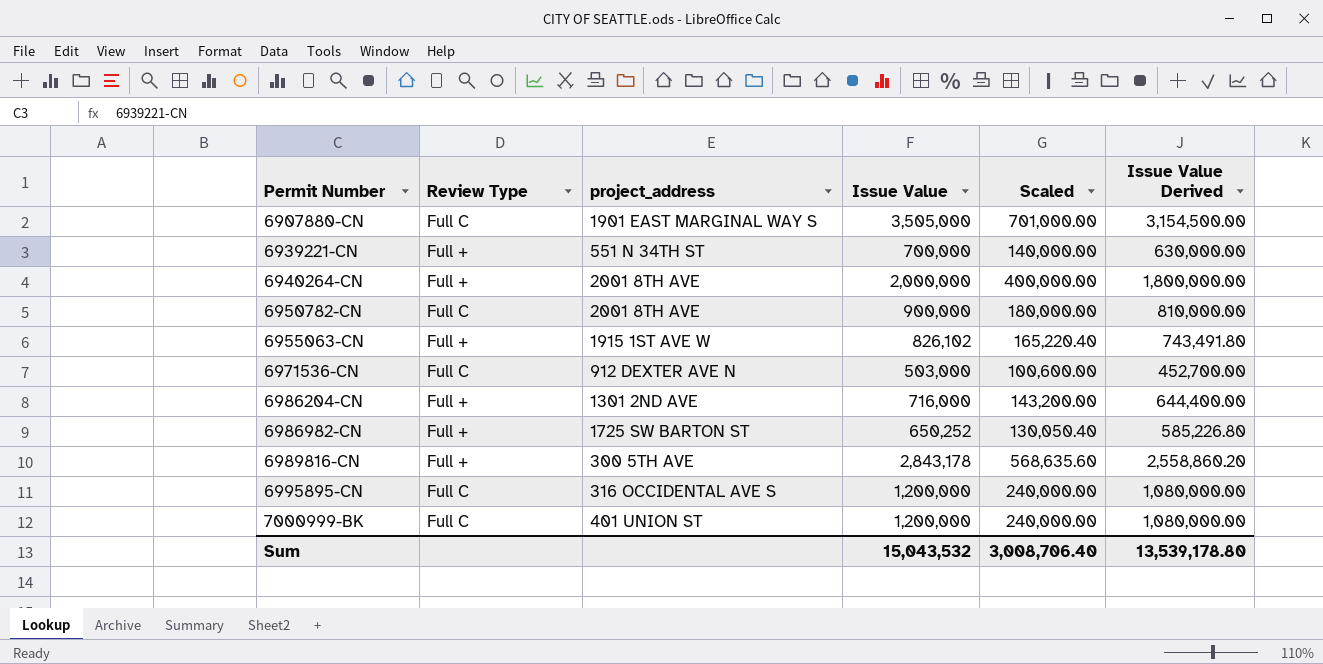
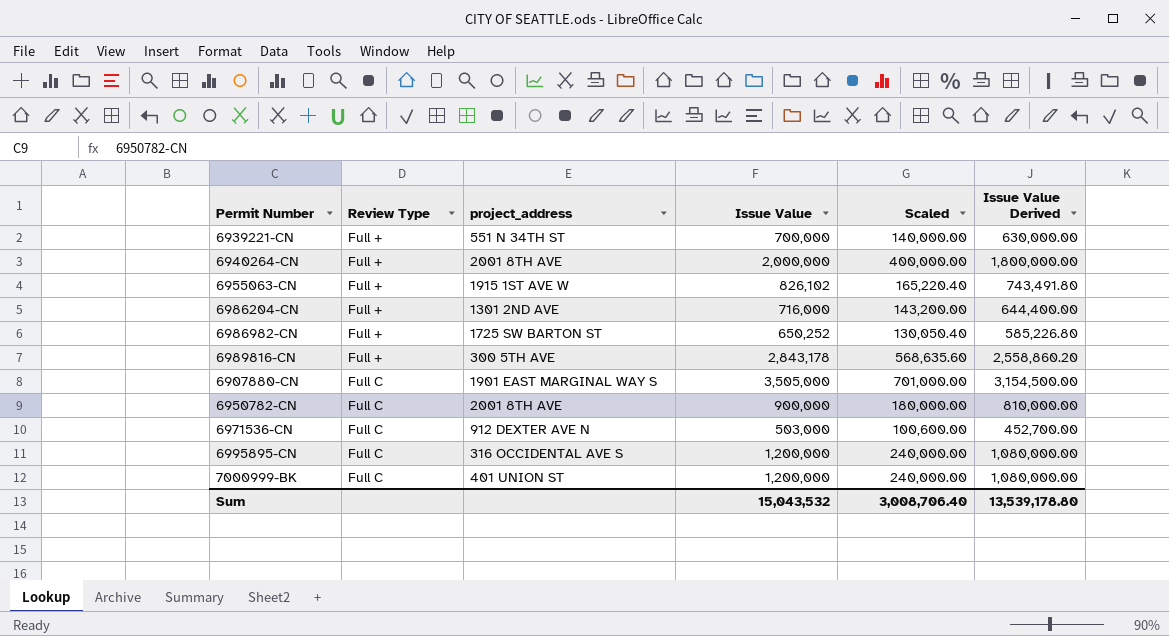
row order: Permit Number ascending -> Review Type ascending

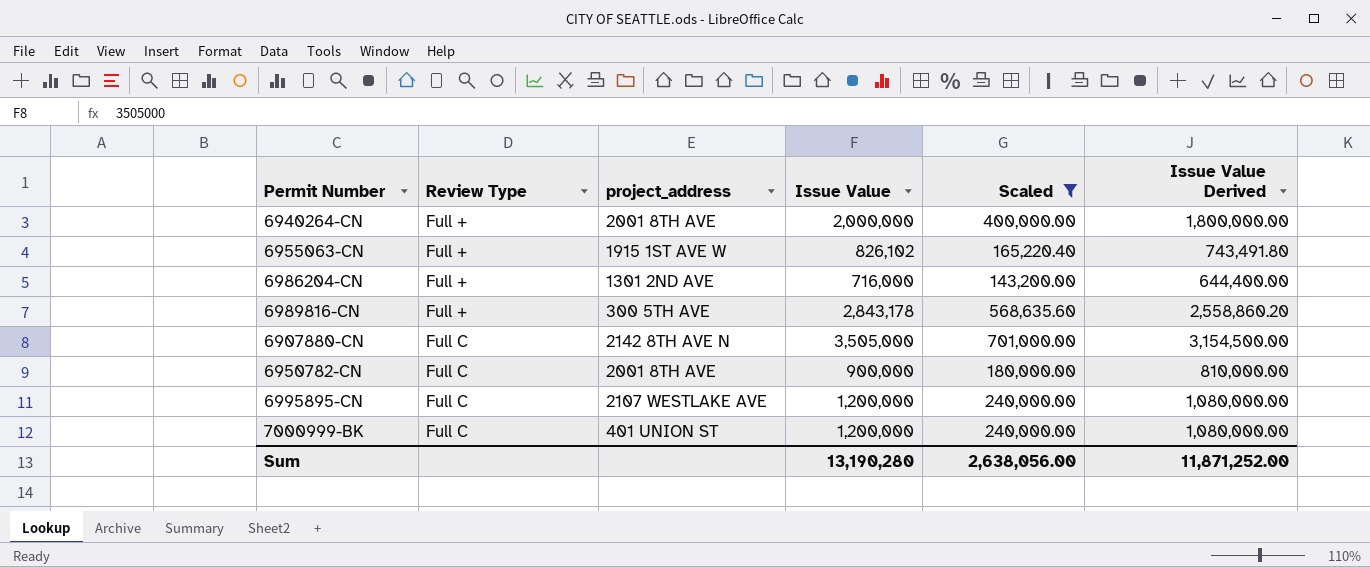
filter: none -> Scaled >= 143,200.00
6907880-CN | project_address: 1901 EAST MARGINAL WAY S -> 2142 8TH AVE N
6995895-CN | project_address: 316 OCCIDENTAL AVE S -> 2107 WESTLAKE AVE
Sum | Issue Value: 15,043,532 -> 13,190,280
Sum | Scaled: 3,008,706.40 -> 2,638,056.00
Sum | Issue Value Derived: 13,539,178.80 -> 11,871,252.00

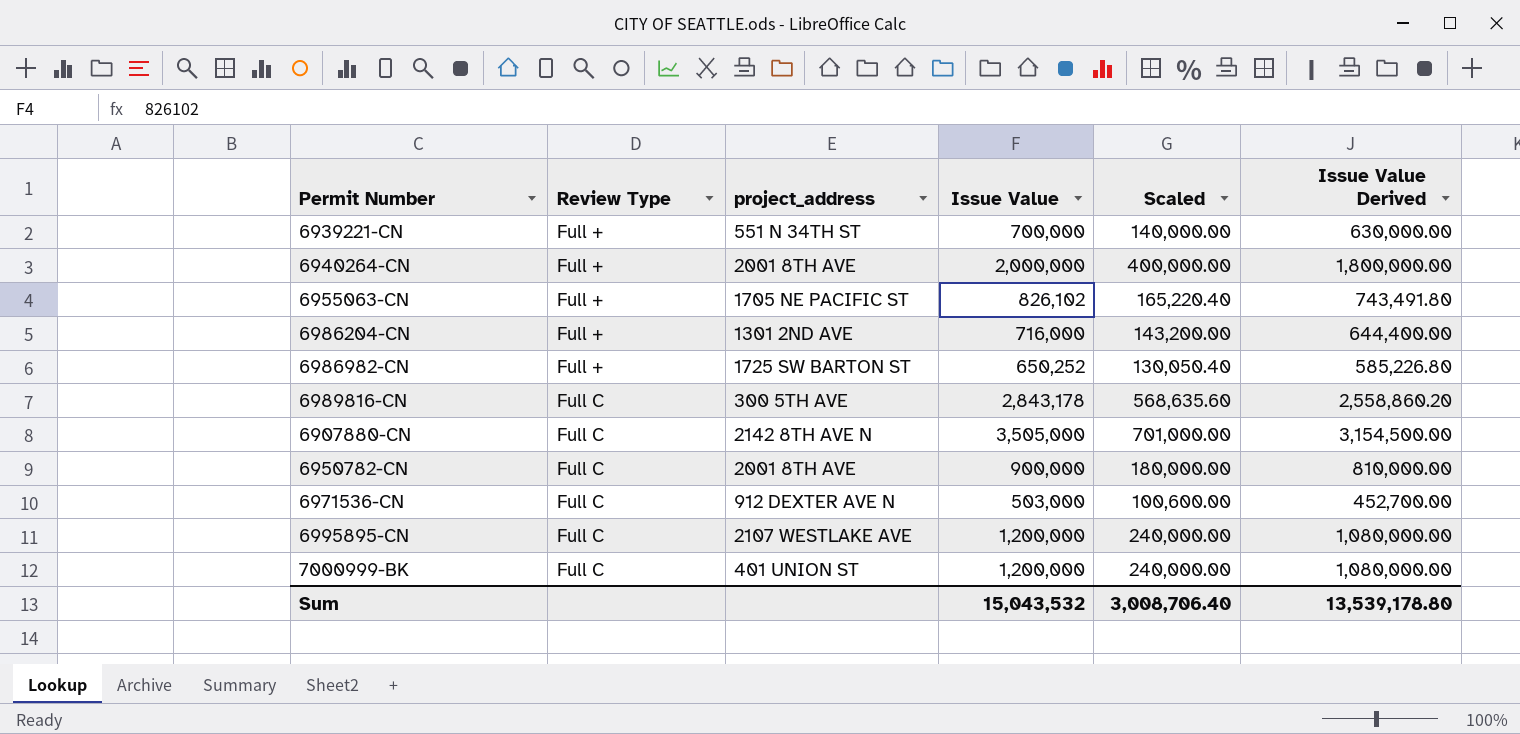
filter: Scaled >= 143,200.00 -> none
6955063-CN | project_address: 1915 1ST AVE W -> 1705 NE PACIFIC ST
6989816-CN | Review Type: Full + -> Full C
Sum | Issue Value: 13,190,280 -> 15,043,532
Sum | Scaled: 2,638,056.00 -> 3,008,706.40
Sum | Issue Value Derived: 11,871,252.00 -> 13,539,178.80

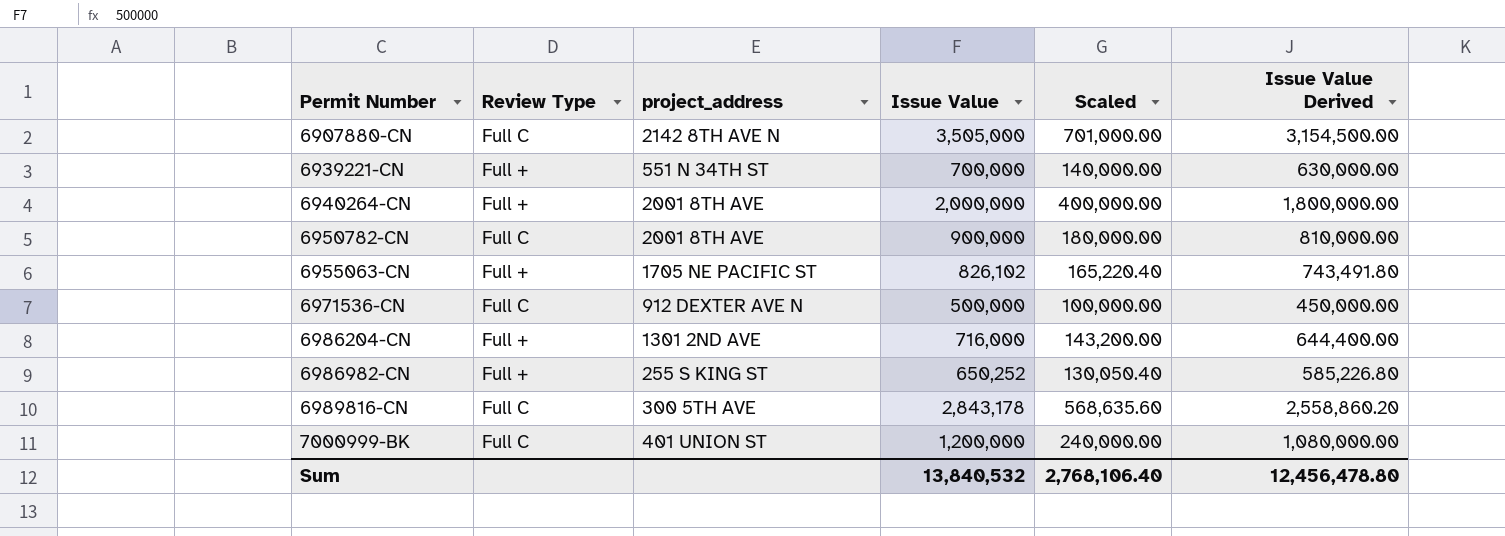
row order: Review Type ascending -> Permit Number ascending
row 6995895-CN: Full C | 2107 WESTLAKE AVE | 1,200,000 | 240,000.00 | 1,080,000.00 -> none
6971536-CN | Issue Value: 503,000 -> 500,000
6971536-CN | Scaled: 100,600.00 -> 100,000.00
6971536-CN | Issue Value Derived: 452,700.00 -> 450,000.00
6986982-CN | project_address: 1725 SW BARTON ST -> 255 S KING ST
Sum | Issue Value: 15,043,532 -> 13,840,532
Sum | Scaled: 3,008,706.40 -> 2,768,106.40
Sum | Issue Value Derived: 13,539,178.80 -> 12,456,478.80

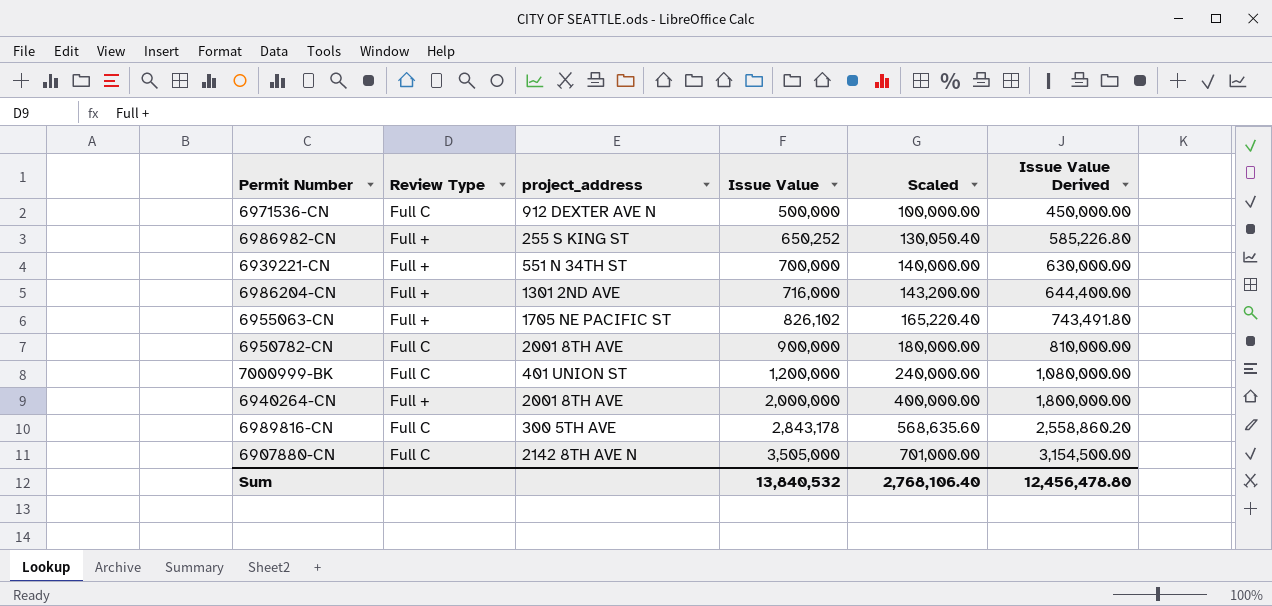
row order: Permit Number ascending -> Issue Value ascending

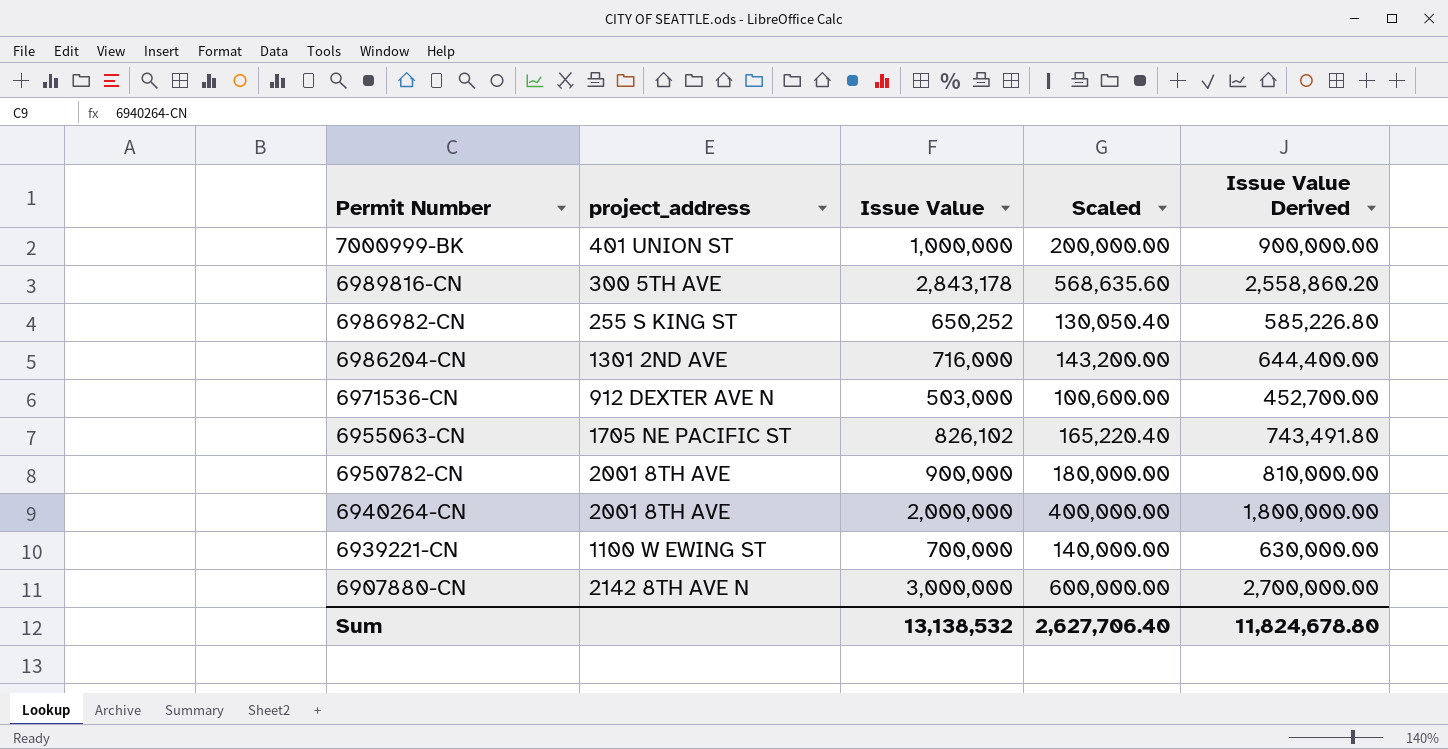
row order: Issue Value ascending -> Permit Number descending
column Review Type | position: 2 -> none
7000999-BK | Issue Value: 1,200,000 -> 1,000,000
7000999-BK | Scaled: 240,000.00 -> 200,000.00
7000999-BK | Issue Value Derived: 1,080,000.00 -> 900,000.00
6971536-CN | Issue Value: 500,000 -> 503,000
6971536-CN | Scaled: 100,000.00 -> 100,600.00
6971536-CN | Issue Value Derived: 450,000.00 -> 452,700.00
6939221-CN | project_address: 551 N 34TH ST -> 1100 W EWING ST
6907880-CN | Issue Value: 3,505,000 -> 3,000,000
6907880-CN | Scaled: 701,000.00 -> 600,000.00
6907880-CN | Issue Value Derived: 3,154,500.00 -> 2,700,000.00
Sum | Issue Value: 13,840,532 -> 13,138,532
Sum | Scaled: 2,768,106.40 -> 2,627,706.40
Sum | Issue Value Derived: 12,456,478.80 -> 11,824,678.80

